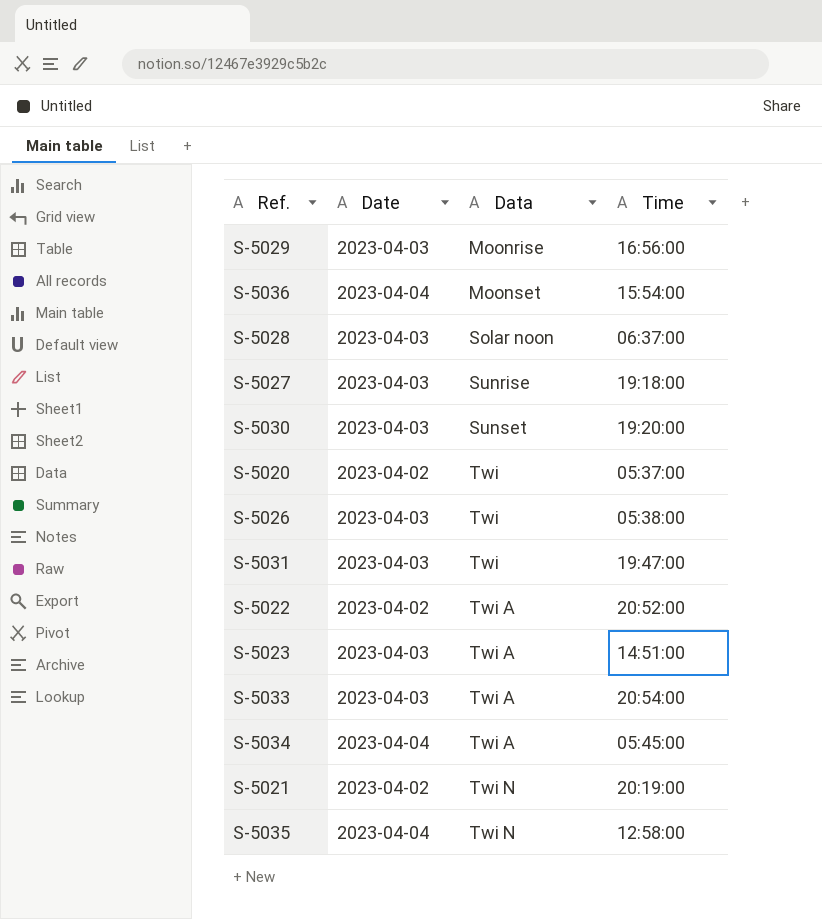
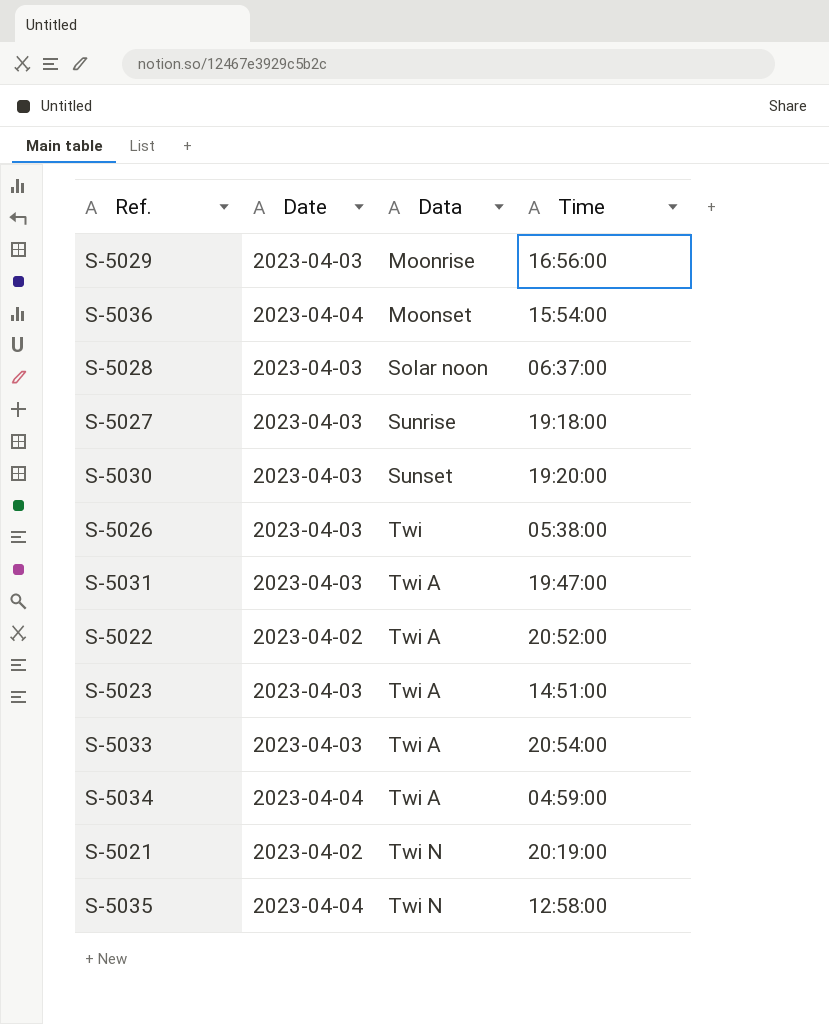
row S-5020: 2023-04-02 | Twi | 05:37:00 -> none
S-5031 | Data: Twi -> Twi A
S-5034 | Time: 05:45:00 -> 04:59:00

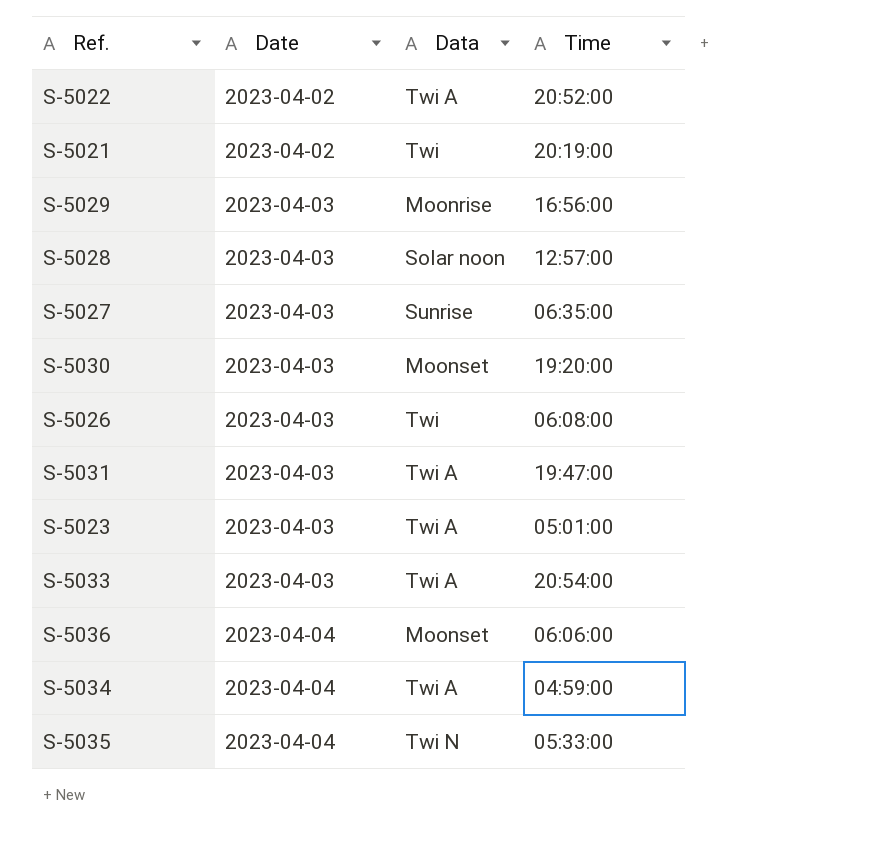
row order: Data ascending -> Date ascending
S-5021 | Data: Twi N -> Twi
S-5028 | Time: 06:37:00 -> 12:57:00
S-5027 | Time: 19:18:00 -> 06:35:00
S-5030 | Data: Sunset -> Moonset
S-5026 | Time: 05:38:00 -> 06:08:00
S-5023 | Time: 14:51:00 -> 05:01:00
S-5036 | Time: 15:54:00 -> 06:06:00
S-5035 | Time: 12:58:00 -> 05:33:00

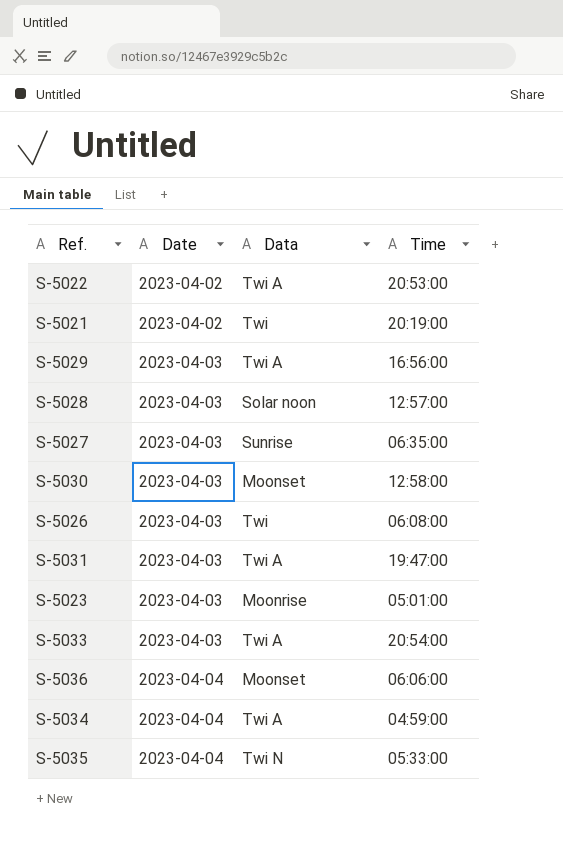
S-5022 | Time: 20:52:00 -> 20:53:00
S-5029 | Data: Moonrise -> Twi A
S-5030 | Time: 19:20:00 -> 12:58:00
S-5023 | Data: Twi A -> Moonrise

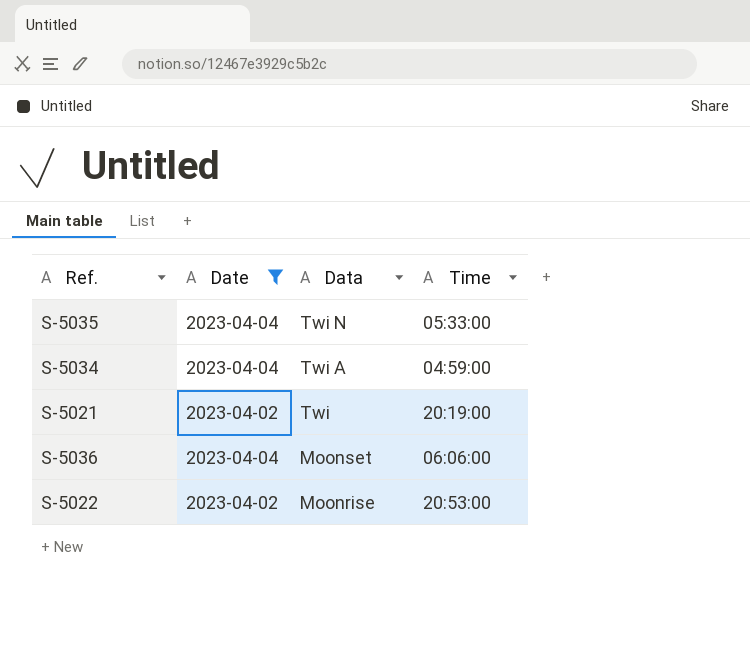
filter: none -> Date != 2023-04-03
row order: Date ascending -> Data descending
S-5022 | Data: Twi A -> Moonrise

